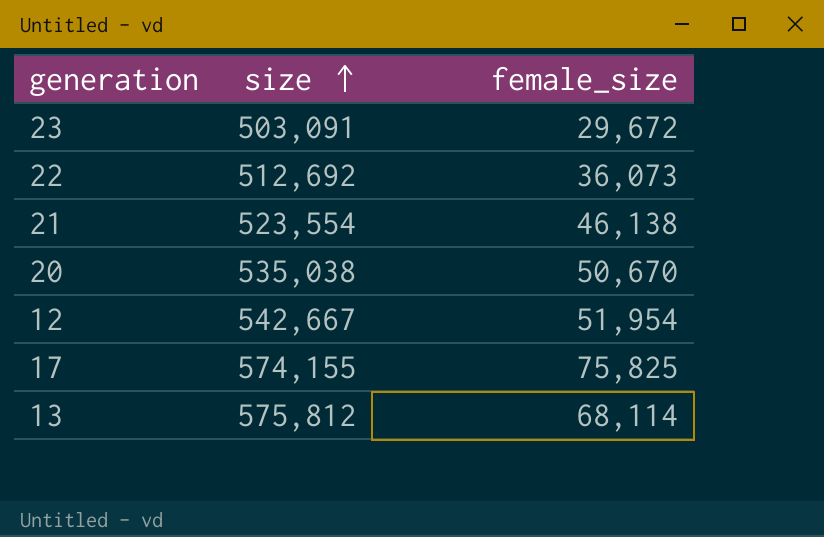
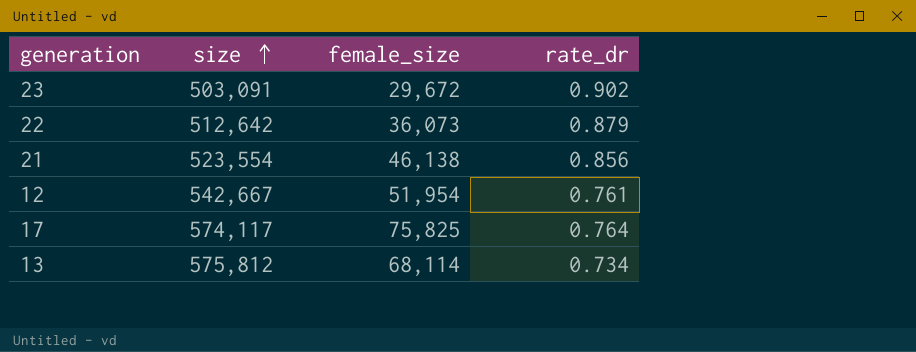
column rate_dr | position: none -> 4
row 20: 535,038 | 50,670 -> none
22 | size: 512,692 -> 512,642
17 | size: 574,155 -> 574,117

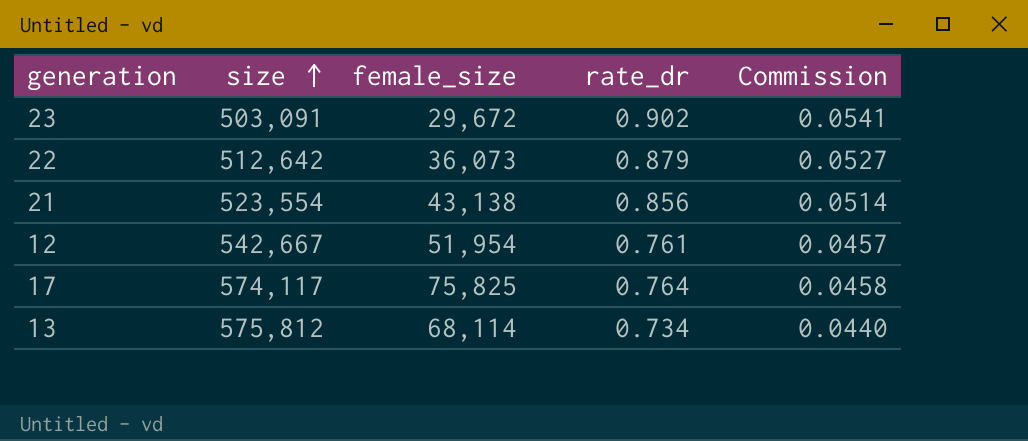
column Commission | formula: none -> [rate_dr] * 0.06
21 | female_size: 46,138 -> 43,138

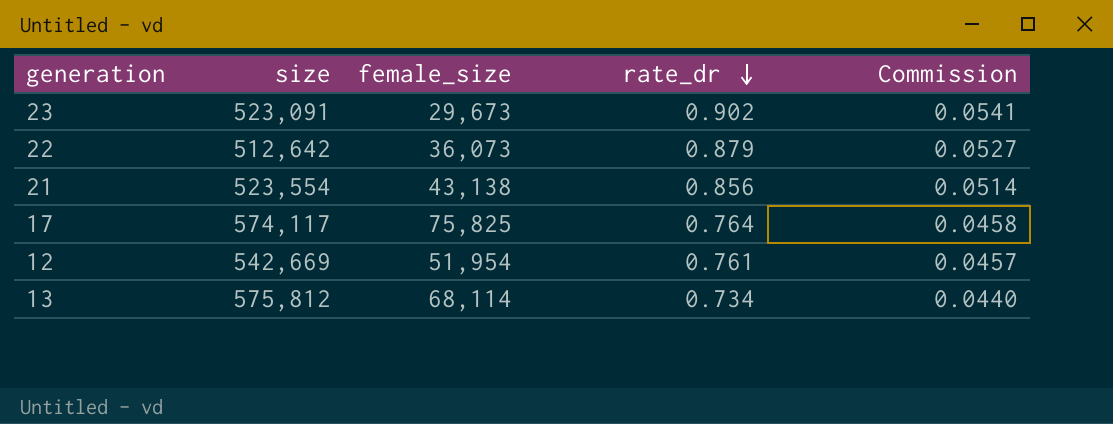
row order: size ascending -> rate_dr descending
23 | size: 503,091 -> 523,091
23 | female_size: 29,672 -> 29,673
12 | size: 542,667 -> 542,669

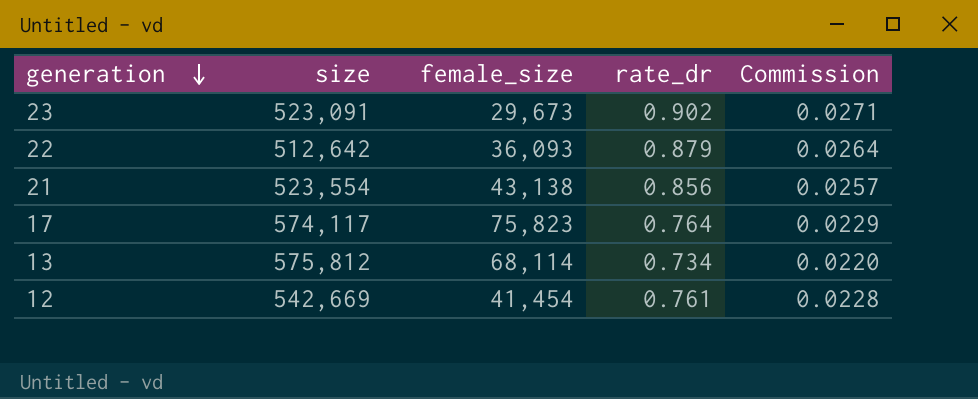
row order: rate_dr descending -> generation descending
column Commission | formula: [rate_dr] * 0.06 -> [rate_dr] * 0.03
22 | female_size: 36,073 -> 36,093
17 | female_size: 75,825 -> 75,823
12 | female_size: 51,954 -> 41,454

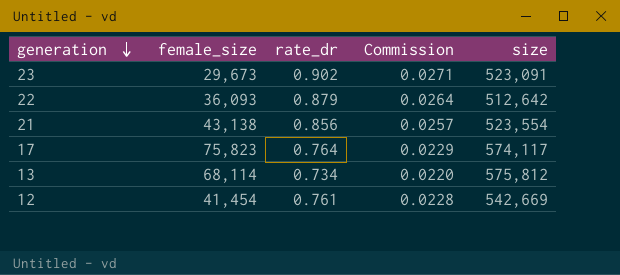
column size | position: 2 -> 5

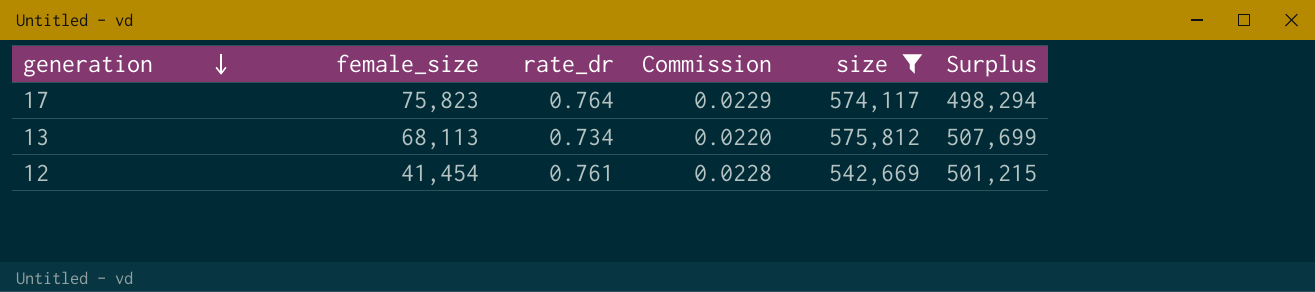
filter: none -> size >= 542,669
column Surplus | formula: none -> [size] - [female_size]
13 | female_size: 68,114 -> 68,113

